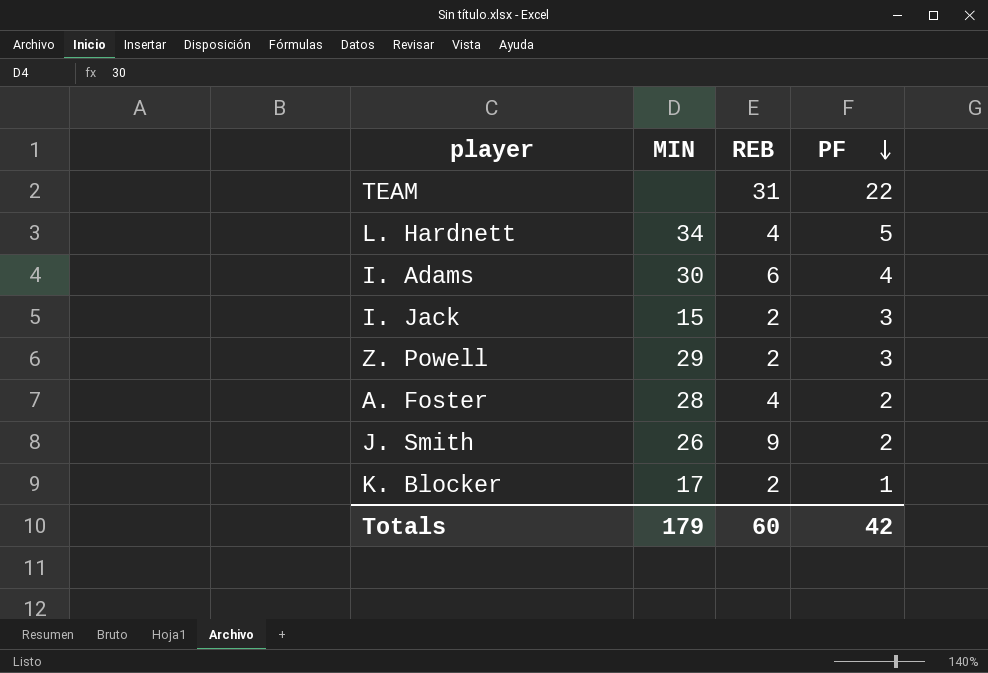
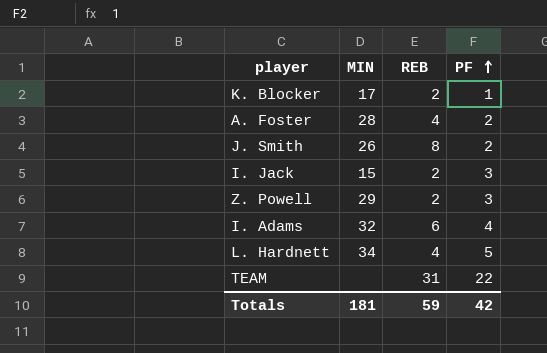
row order: PF descending -> PF ascending
J. Smith | REB: 9 -> 8
I. Adams | MIN: 30 -> 32
Totals | MIN: 179 -> 181
Totals | REB: 60 -> 59

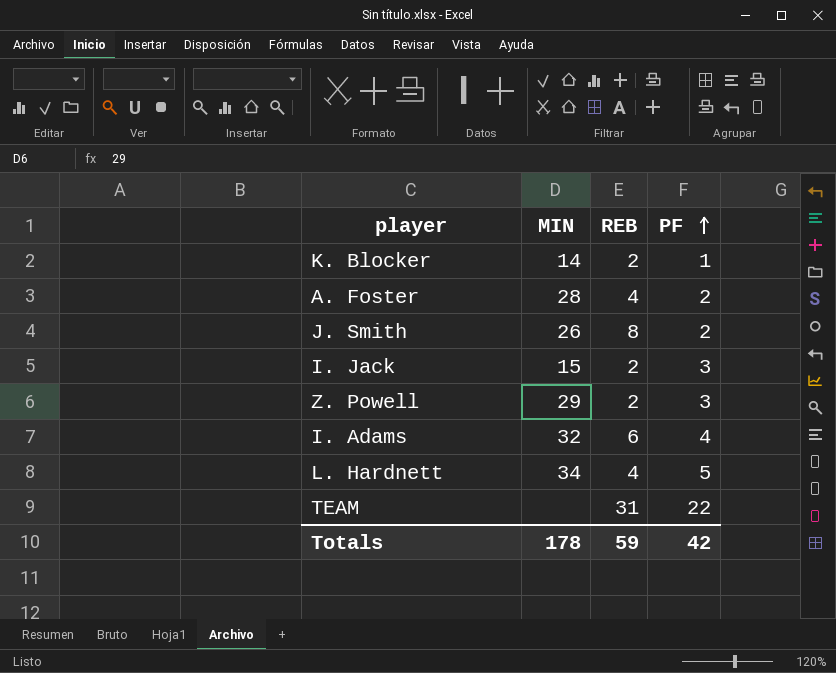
K. Blocker | MIN: 17 -> 14
Totals | MIN: 181 -> 178

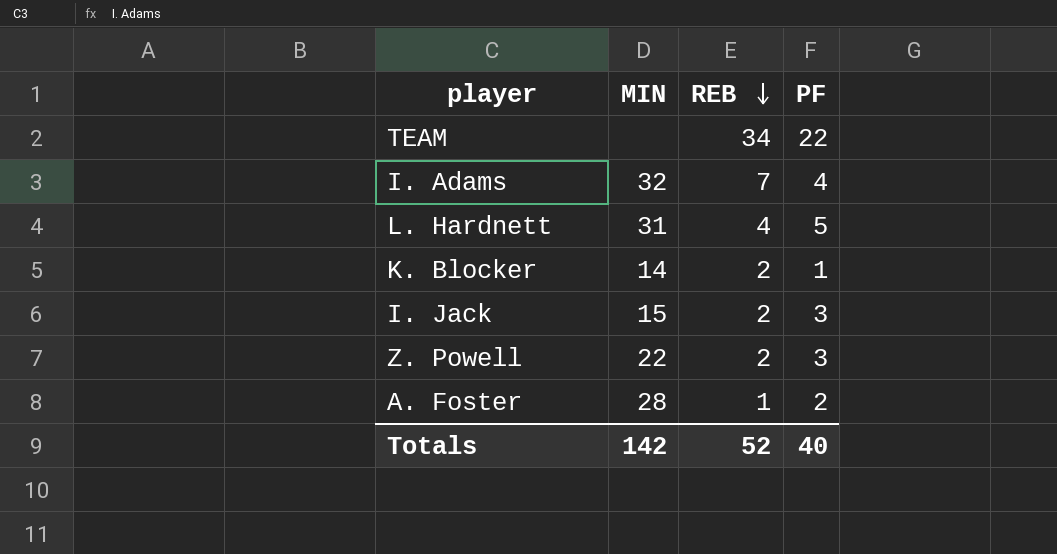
row order: PF ascending -> REB descending
row J. Smith: 26 | 8 | 2 -> none
TEAM | REB: 31 -> 34
I. Adams | REB: 6 -> 7
L. Hardnett | MIN: 34 -> 31
Z. Powell | MIN: 29 -> 22
A. Foster | REB: 4 -> 1
Totals | MIN: 178 -> 142
Totals | REB: 59 -> 52
Totals | PF: 42 -> 40

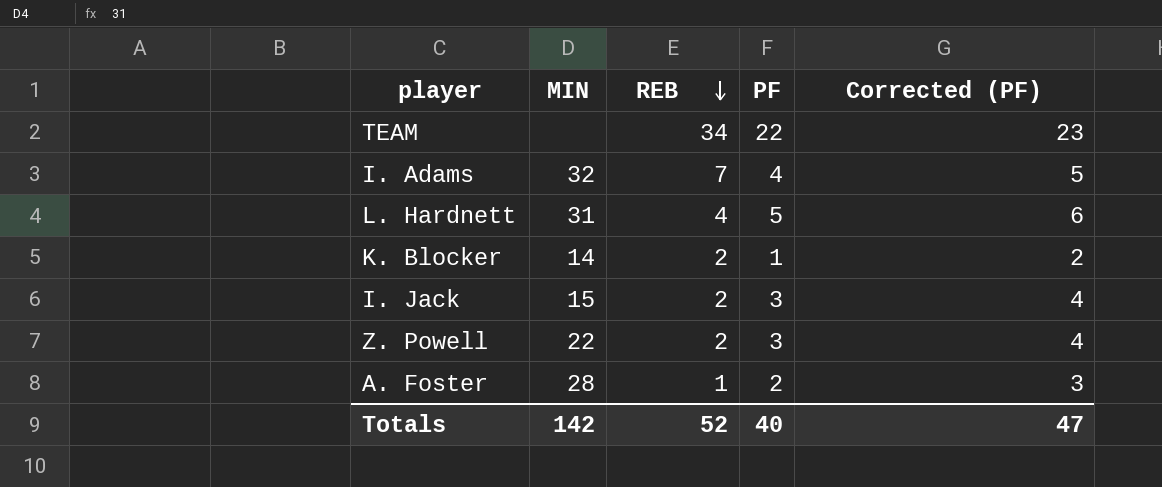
column Corrected (PF) | formula: none -> [PF] + 1

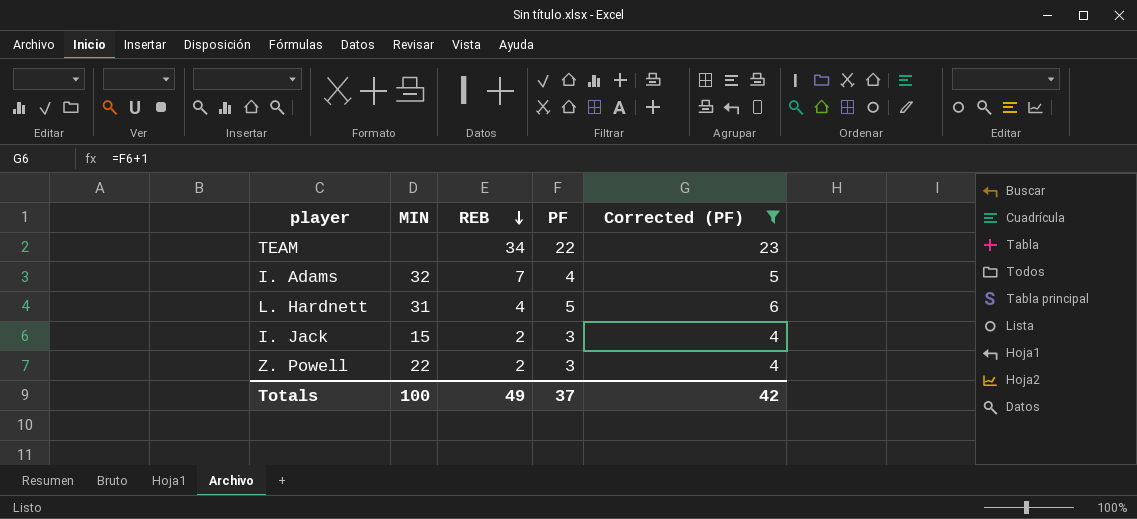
filter: none -> Corrected (PF) >= 4
Totals | MIN: 142 -> 100
Totals | REB: 52 -> 49
Totals | PF: 40 -> 37
Totals | Corrected (PF): 47 -> 42

